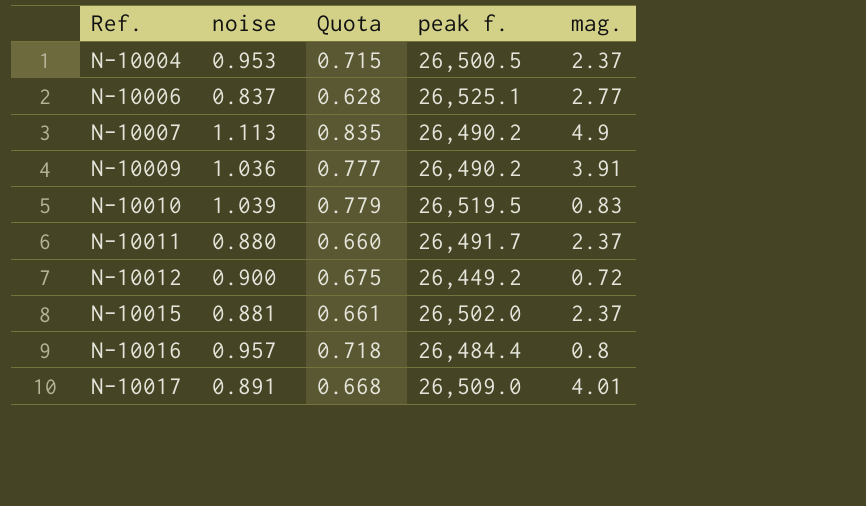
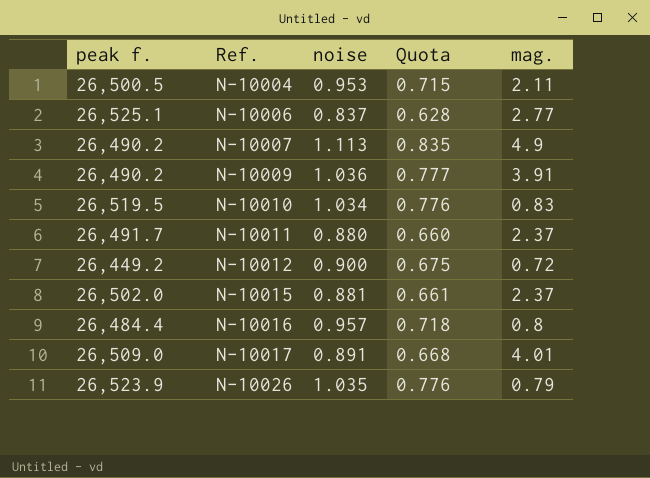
column peak f. | position: 4 -> 1
N-10004 | mag.: 2.37 -> 2.11
N-10010 | noise: 1.039 -> 1.034
N-10010 | Quota: 0.779 -> 0.776
row N-10026: none -> 26,523.9 | 1.035 | 0.776 | 0.79

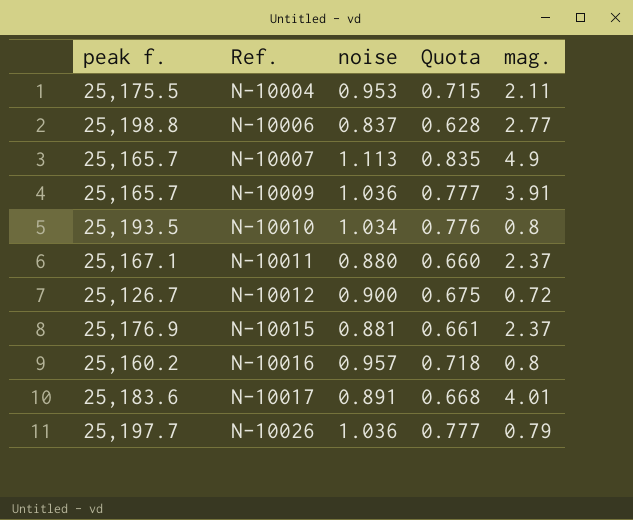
N-10004 | peak f.: 26,500.5 -> 25,175.5
N-10006 | peak f.: 26,525.1 -> 25,198.8
N-10007 | peak f.: 26,490.2 -> 25,165.7
N-10009 | peak f.: 26,490.2 -> 25,165.7
N-10010 | peak f.: 26,519.5 -> 25,193.5
N-10010 | mag.: 0.83 -> 0.8
N-10011 | peak f.: 26,491.7 -> 25,167.1
N-10012 | peak f.: 26,449.2 -> 25,126.7
N-10015 | peak f.: 26,502.0 -> 25,176.9
N-10016 | peak f.: 26,484.4 -> 25,160.2
N-10017 | peak f.: 26,509.0 -> 25,183.6
N-10026 | peak f.: 26,523.9 -> 25,197.7
N-10026 | noise: 1.035 -> 1.036
N-10026 | Quota: 0.776 -> 0.777

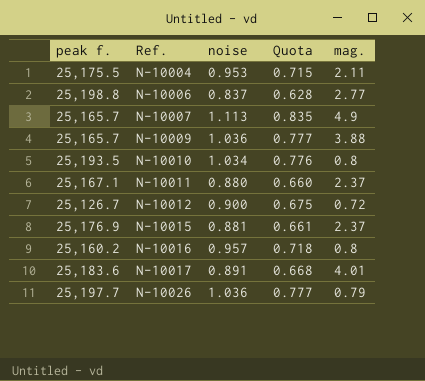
N-10009 | mag.: 3.91 -> 3.88

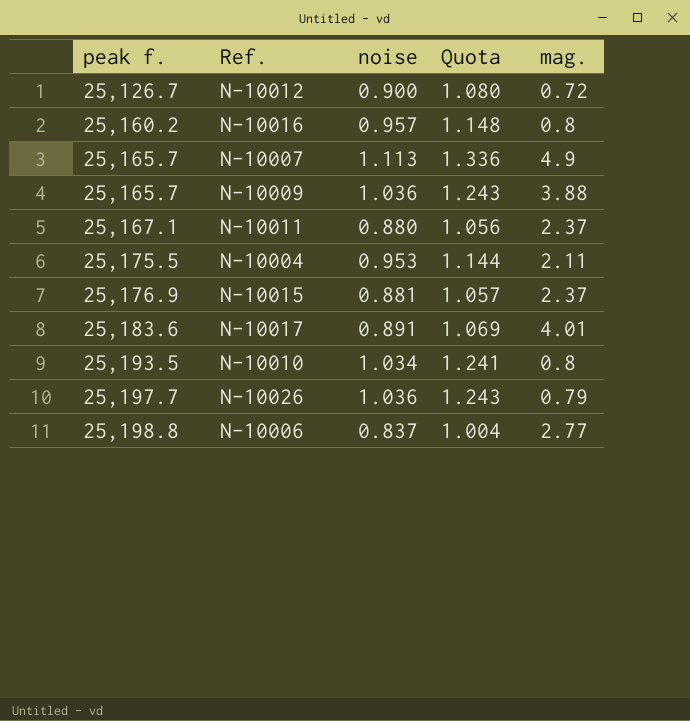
row order: Ref. ascending -> peak f. ascending
column Quota | formula: [noise] * 0.75 -> [noise] * 1.2

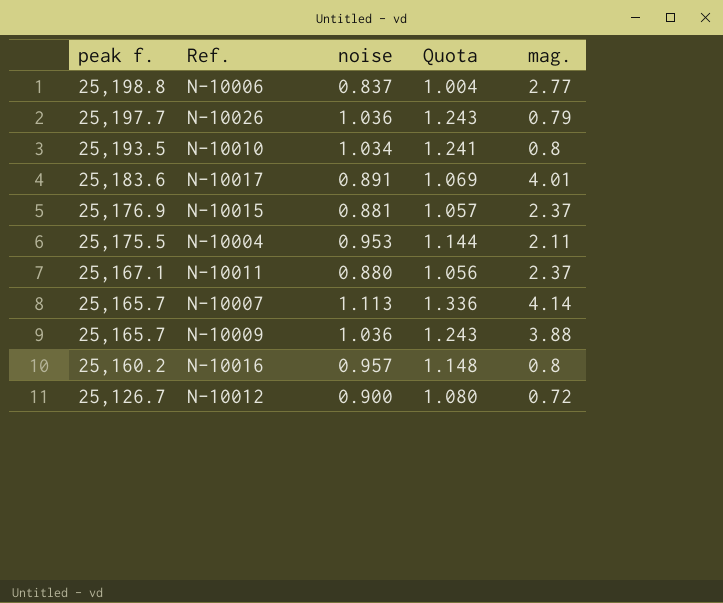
row order: peak f. ascending -> peak f. descending
N-10007 | mag.: 4.9 -> 4.14

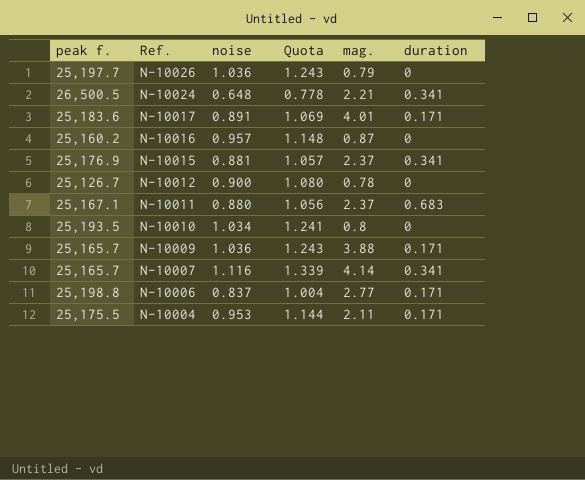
row order: peak f. descending -> Ref. descending
column duration | position: none -> 6
row N-10024: none -> 26,500.5 | 0.648 | 0.778 | 2.21 | 0.341
N-10016 | mag.: 0.8 -> 0.87
N-10012 | mag.: 0.72 -> 0.78
N-10007 | noise: 1.113 -> 1.116
N-10007 | Quota: 1.336 -> 1.339

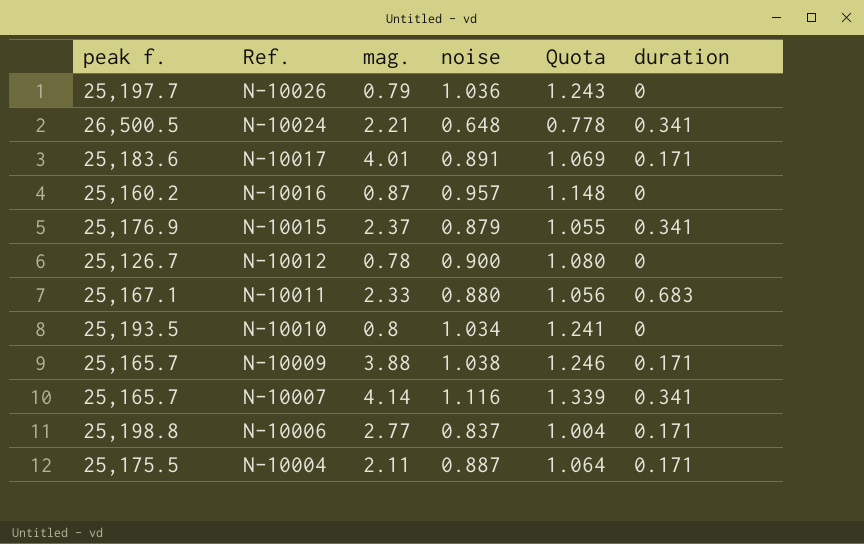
column mag. | position: 5 -> 3
N-10015 | noise: 0.881 -> 0.879
N-10015 | Quota: 1.057 -> 1.055
N-10011 | mag.: 2.37 -> 2.33
N-10009 | noise: 1.036 -> 1.038
N-10009 | Quota: 1.243 -> 1.246
N-10004 | noise: 0.953 -> 0.887
N-10004 | Quota: 1.144 -> 1.064

